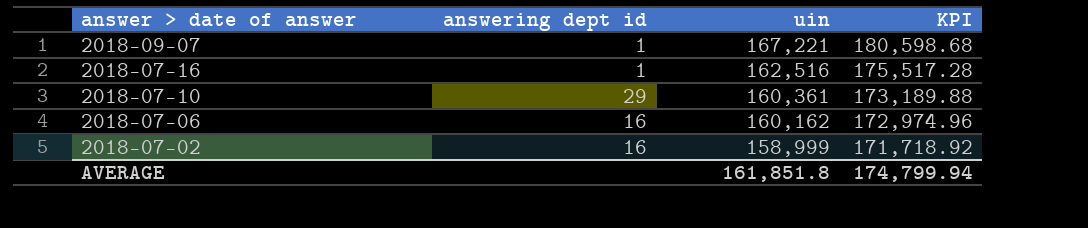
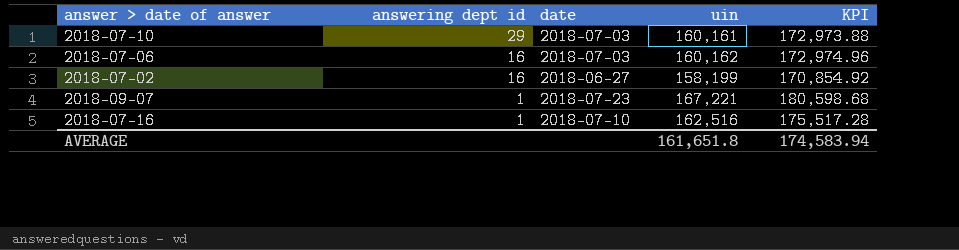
row order: answer > date of answer descending -> answering dept id descending
column date | position: none -> 3
2018-07-10 | uin: 160,361 -> 160,161
2018-07-10 | KPI: 173,189.88 -> 172,973.88
2018-07-02 | uin: 158,999 -> 158,199
2018-07-02 | KPI: 171,718.92 -> 170,854.92
AVERAGE | uin: 161,851.8 -> 161,651.8
AVERAGE | KPI: 174,799.94 -> 174,583.94

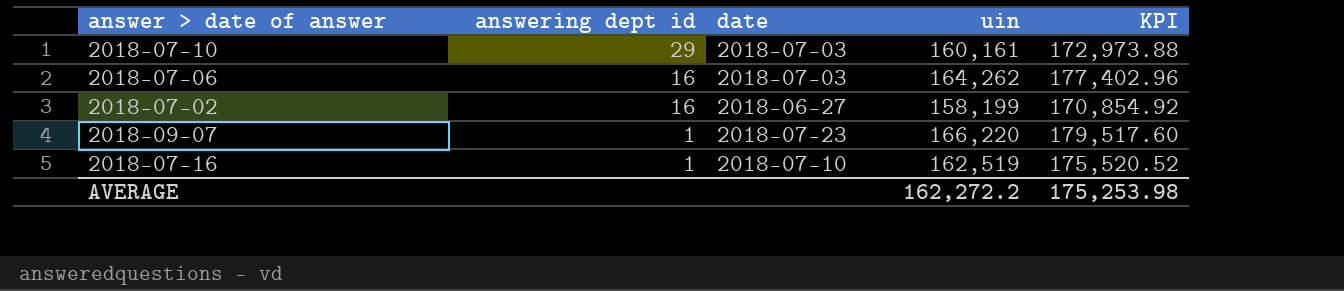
2018-07-06 | uin: 160,162 -> 164,262
2018-07-06 | KPI: 172,974.96 -> 177,402.96
2018-09-07 | uin: 167,221 -> 166,220
2018-09-07 | KPI: 180,598.68 -> 179,517.60
2018-07-16 | uin: 162,516 -> 162,519
2018-07-16 | KPI: 175,517.28 -> 175,520.52
AVERAGE | uin: 161,651.8 -> 162,272.2
AVERAGE | KPI: 174,583.94 -> 175,253.98

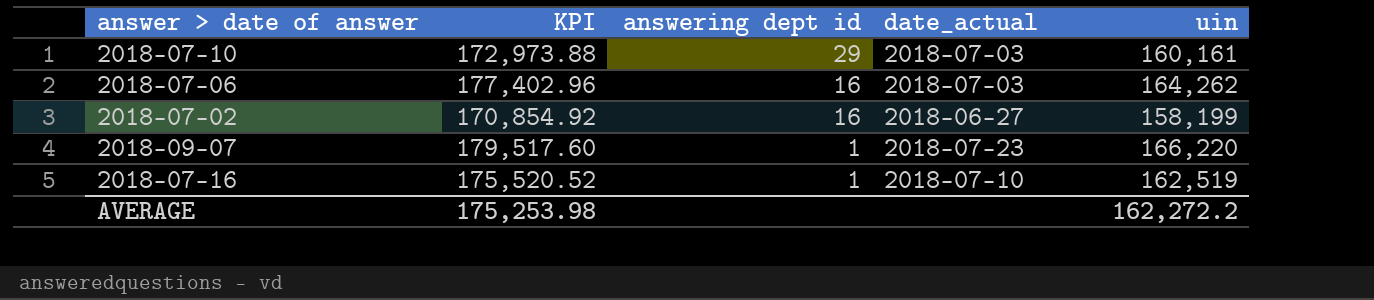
column KPI | position: 5 -> 2
column name: date -> date_actual

